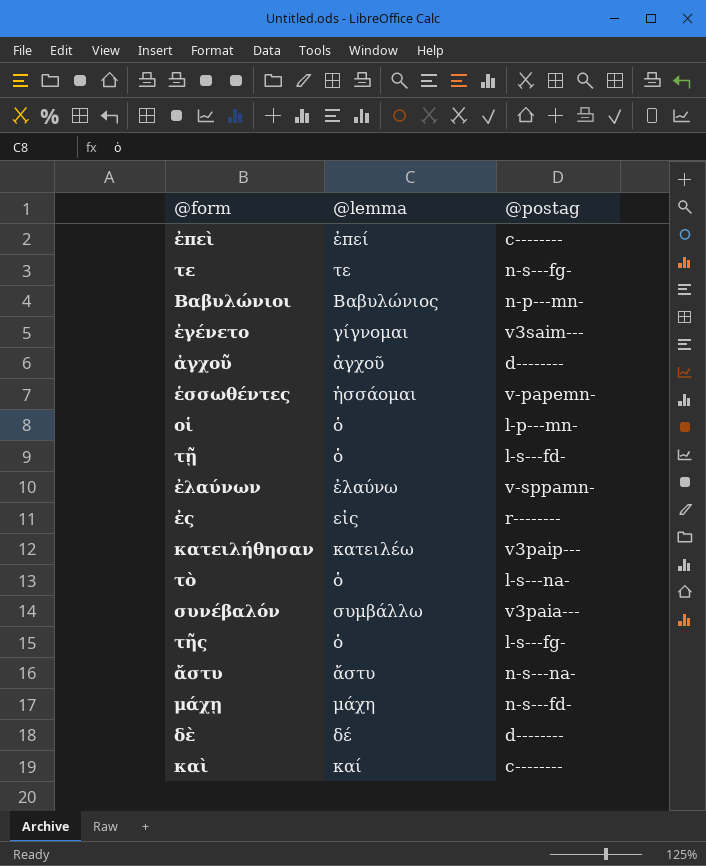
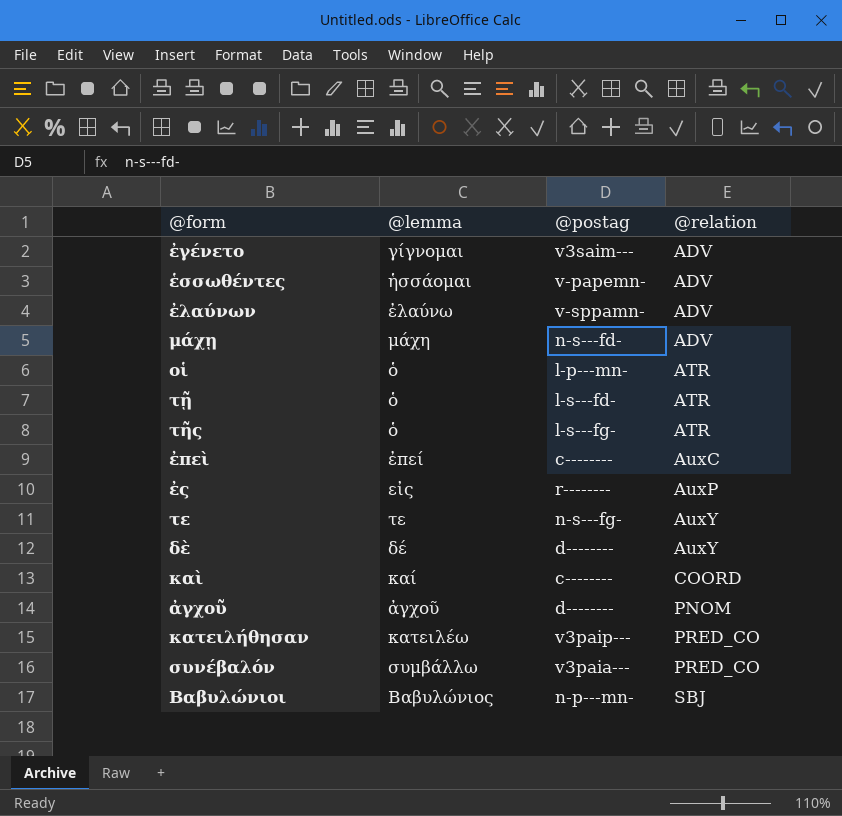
row order: none -> @relation ascending
column @relation | position: none -> 4
row τὸ: ὁ | l-s---na- -> none
row ἄστυ: ἄστυ | n-s---na- -> none

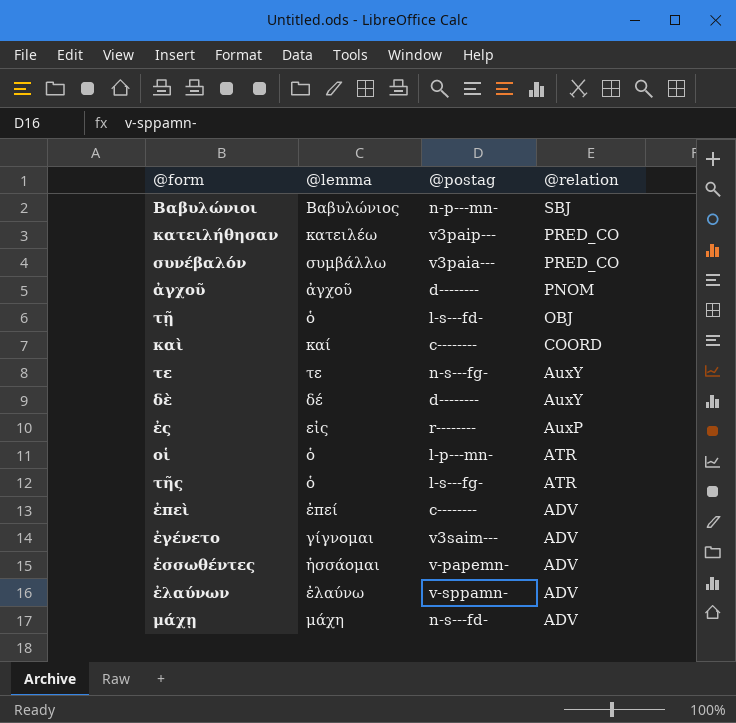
row order: @relation ascending -> @relation descending
τῇ | @relation: ATR -> OBJ
ἐπεὶ | @relation: AuxC -> ADV

